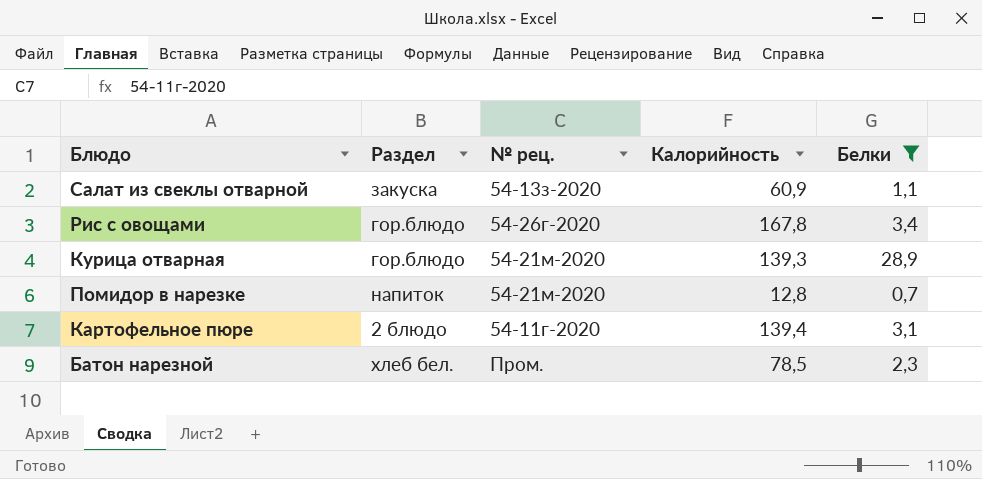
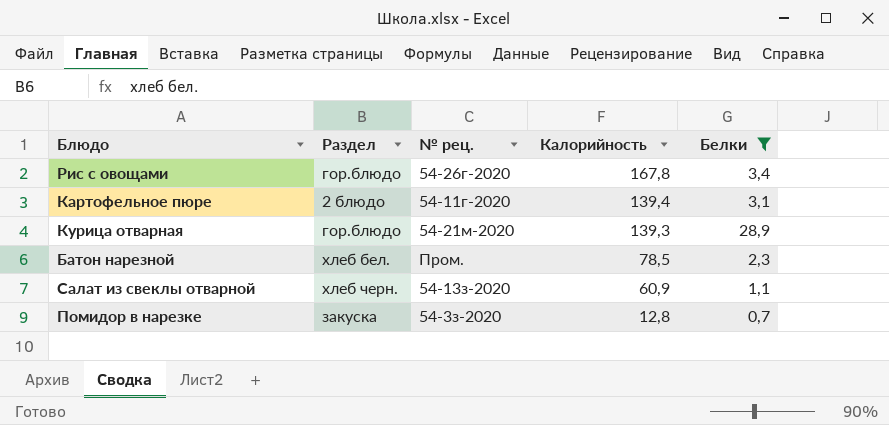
row order: none -> Калорийность descending
Салат из свеклы отварной | Раздел: закуска -> хлеб черн.
Помидор в нарезке | Раздел: напиток -> закуска
Помидор в нарезке | № рец.: 54-21м-2020 -> 54-3з-2020

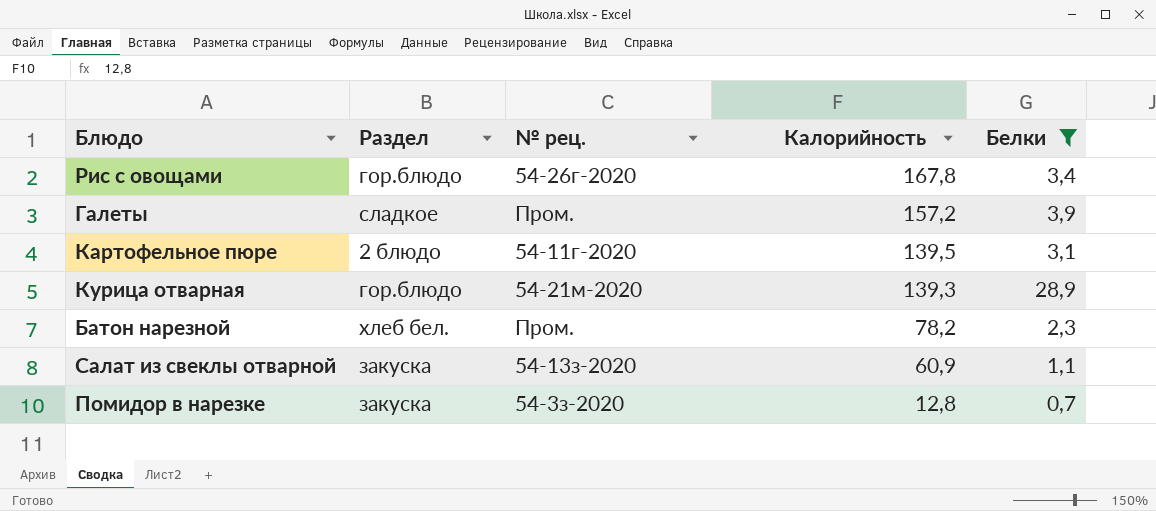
row Галеты: none -> сладкое | Пром. | 157,2 | 3,9
Картофельное пюре | Калорийность: 139,4 -> 139,5
Батон нарезной | Калорийность: 78,5 -> 78,2
Салат из свеклы отварной | Раздел: хлеб черн. -> закуска

